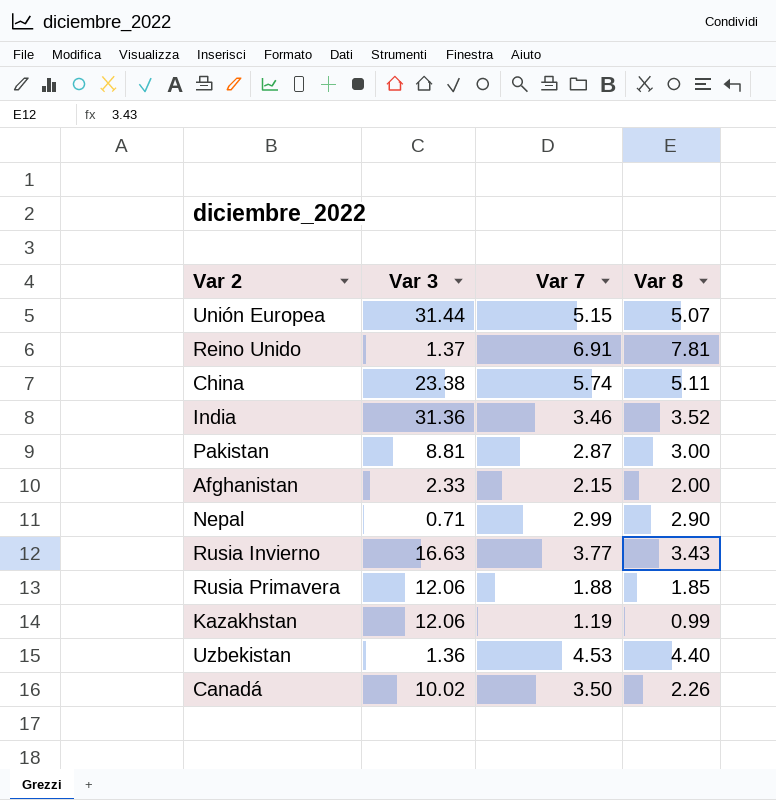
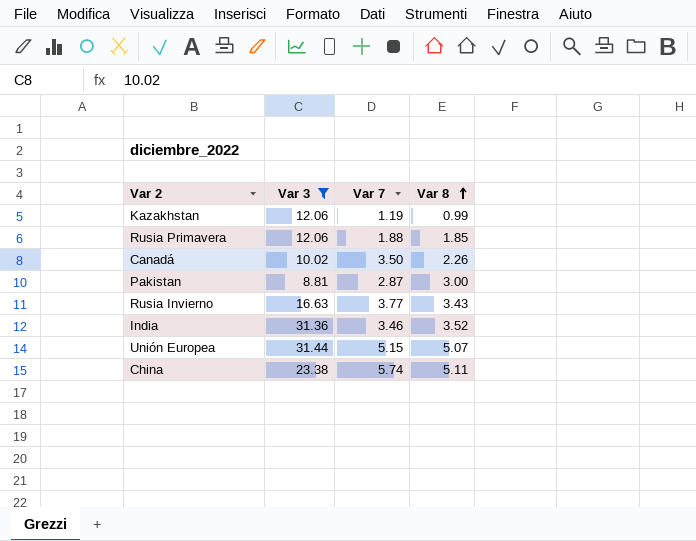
filter: none -> Var 3 >= 8.81
row order: none -> Var 8 ascending

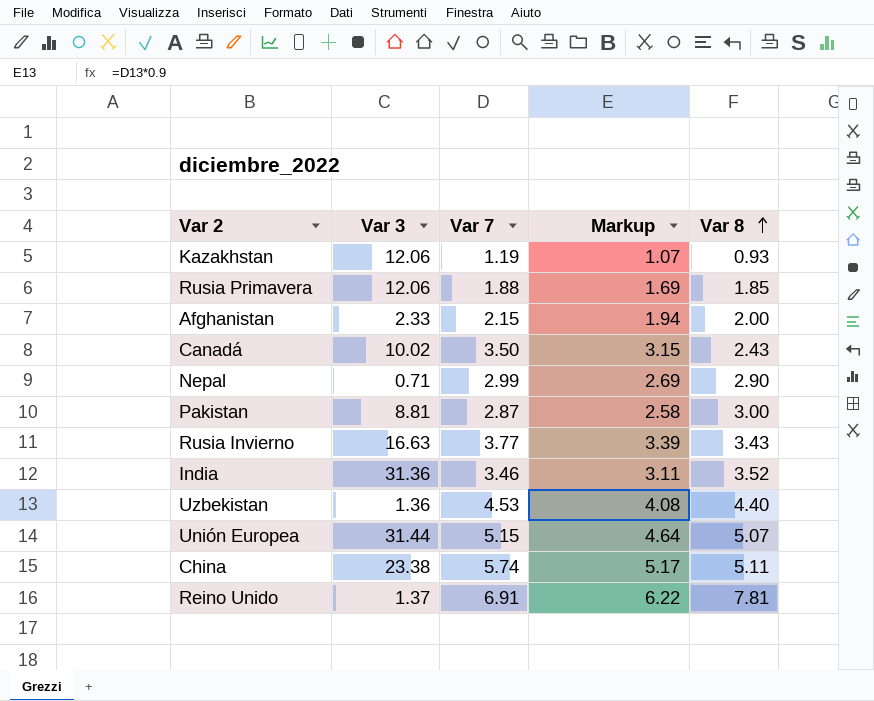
filter: Var 3 >= 8.81 -> none
column Markup | formula: none -> [Var 7] * 0.9
Kazakhstan | Var 8: 0.99 -> 0.93
Canadá | Var 8: 2.26 -> 2.43

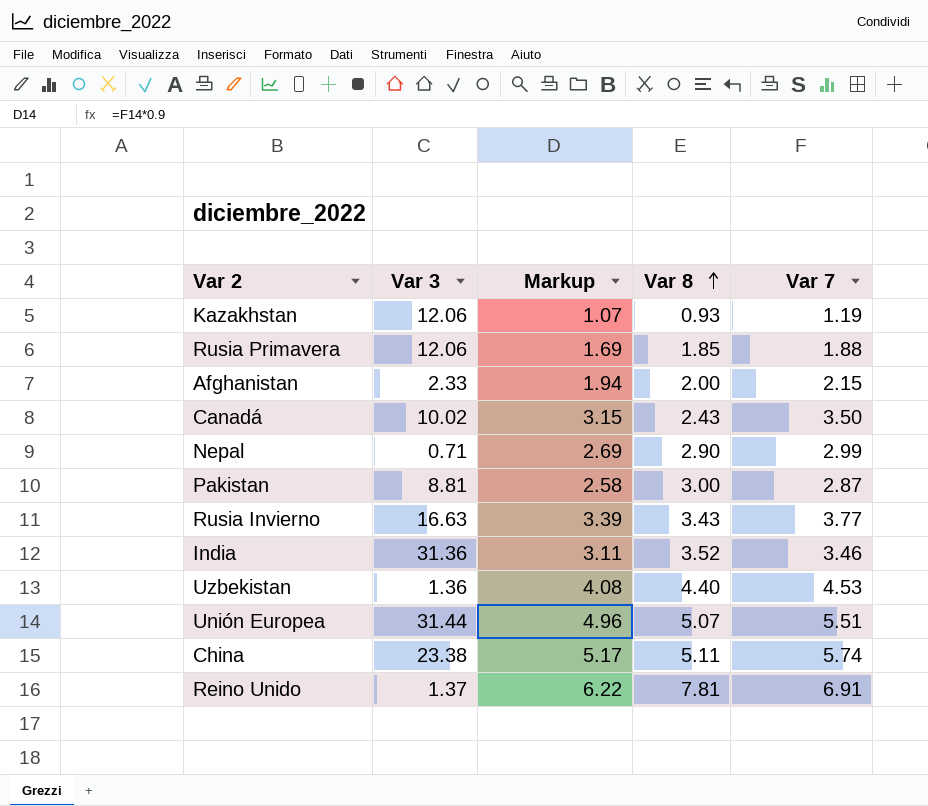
column Var 7 | position: 3 -> 5
Unión Europea | Markup: 4.64 -> 4.96
Unión Europea | Var 7: 5.15 -> 5.51

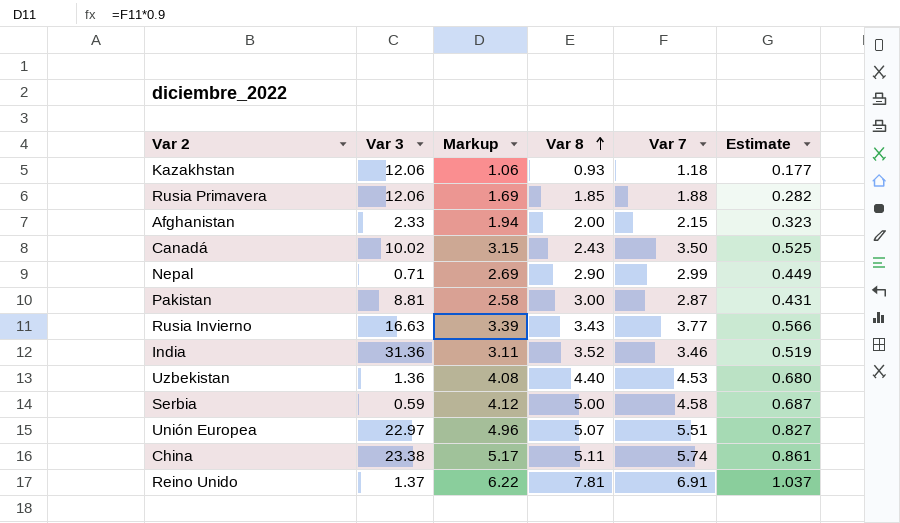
column Estimate | formula: none -> [Var 7] * 0.15
Kazakhstan | Markup: 1.07 -> 1.06
Kazakhstan | Var 7: 1.19 -> 1.18
row Serbia: none -> 0.59 | 4.12 | 5.00 | 4.58 | 0.687
Unión Europea | Var 3: 31.44 -> 22.97

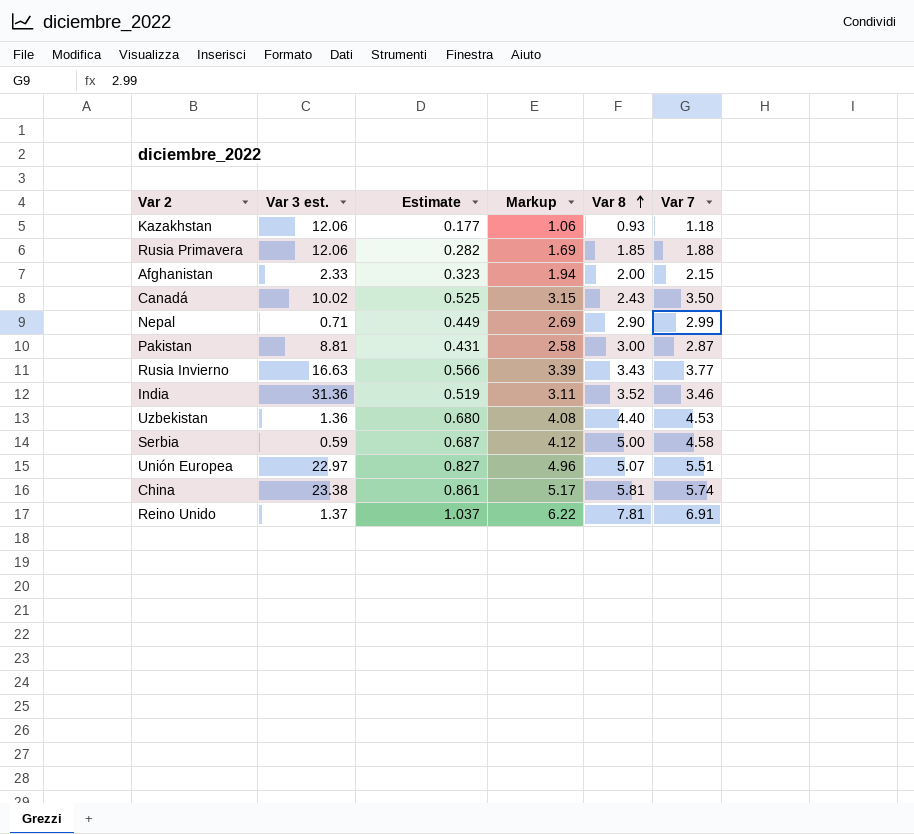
column name: Var 3 -> Var 3 est.
column Estimate | position: 6 -> 3
China | Var 8: 5.11 -> 5.81

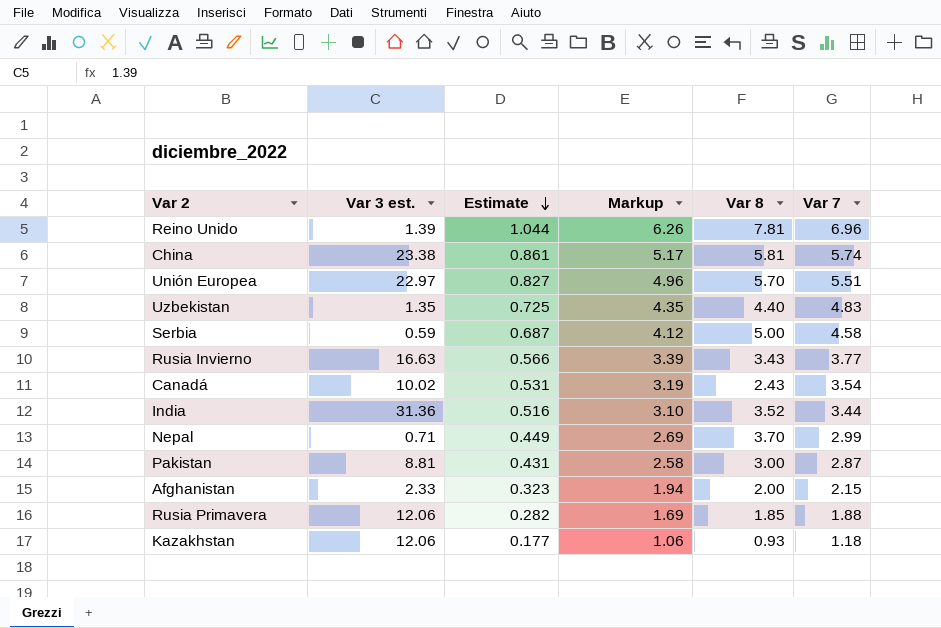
row order: Var 8 ascending -> Estimate descending
Reino Unido | Var 3 est.: 1.37 -> 1.39
Reino Unido | Estimate: 1.037 -> 1.044
Reino Unido | Markup: 6.22 -> 6.26
Reino Unido | Var 7: 6.91 -> 6.96
Unión Europea | Var 8: 5.07 -> 5.70
Uzbekistan | Var 3 est.: 1.36 -> 1.35
Uzbekistan | Estimate: 0.680 -> 0.725
Uzbekistan | Markup: 4.08 -> 4.35
Uzbekistan | Var 7: 4.53 -> 4.83
Canadá | Estimate: 0.525 -> 0.531
Canadá | Markup: 3.15 -> 3.19
Canadá | Var 7: 3.50 -> 3.54
India | Estimate: 0.519 -> 0.516
India | Markup: 3.11 -> 3.10
India | Var 7: 3.46 -> 3.44
Nepal | Var 8: 2.90 -> 3.70

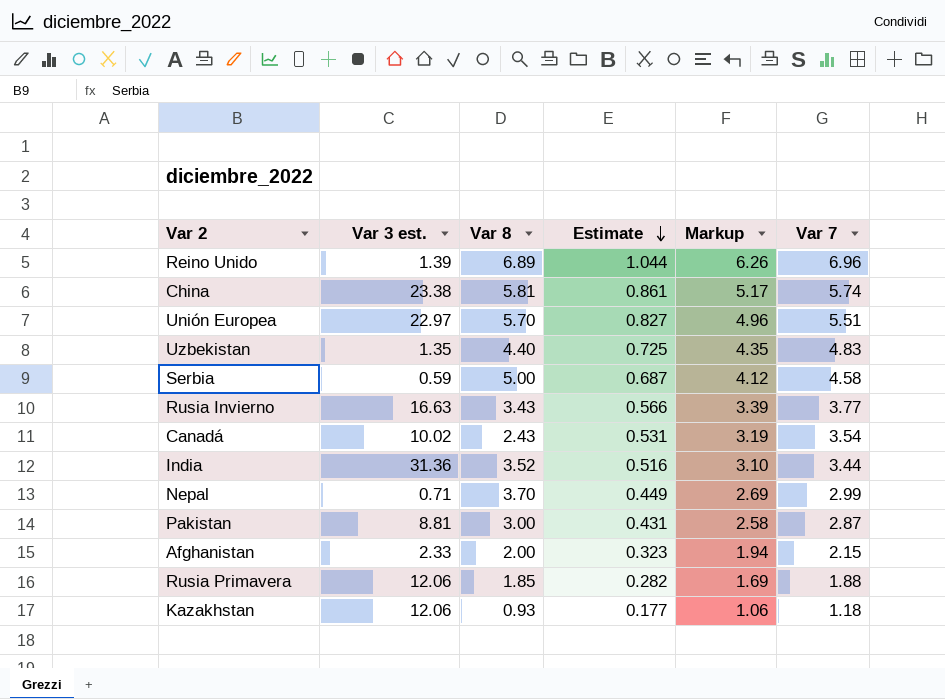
column Var 8 | position: 5 -> 3
Reino Unido | Var 8: 7.81 -> 6.89

